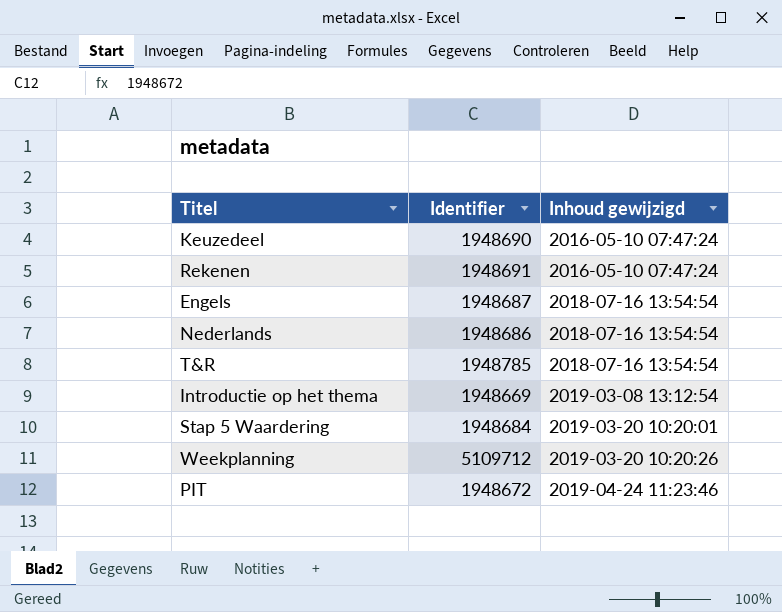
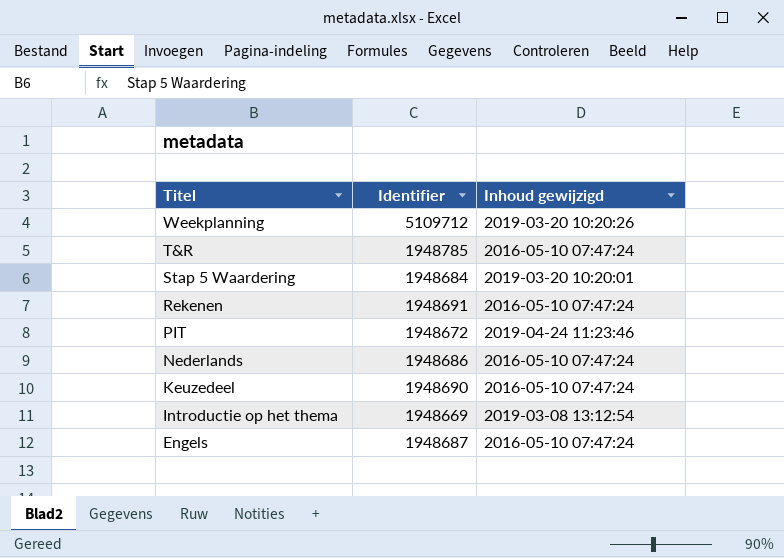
row order: Inhoud gewijzigd ascending -> Titel descending
T&R | Inhoud gewijzigd: 2018-07-16 13:54:54 -> 2016-05-10 07:47:24
Nederlands | Inhoud gewijzigd: 2018-07-16 13:54:54 -> 2016-05-10 07:47:24
Engels | Inhoud gewijzigd: 2018-07-16 13:54:54 -> 2016-05-10 07:47:24

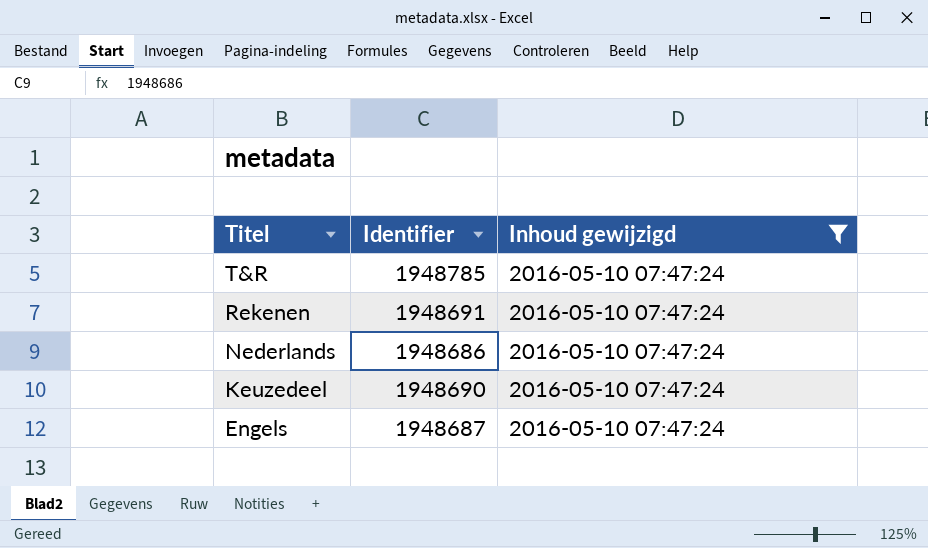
filter: none -> Inhoud gewijzigd = 2016-05-10 07:47:24

